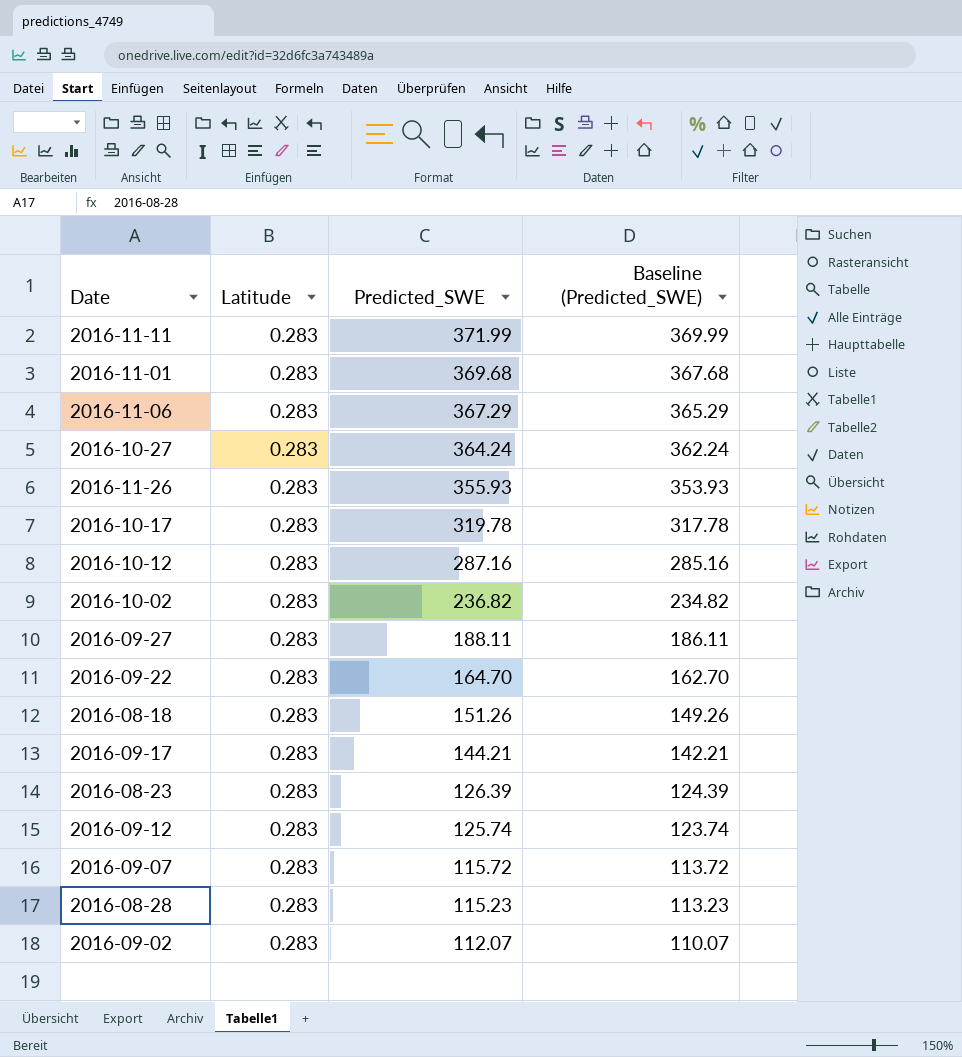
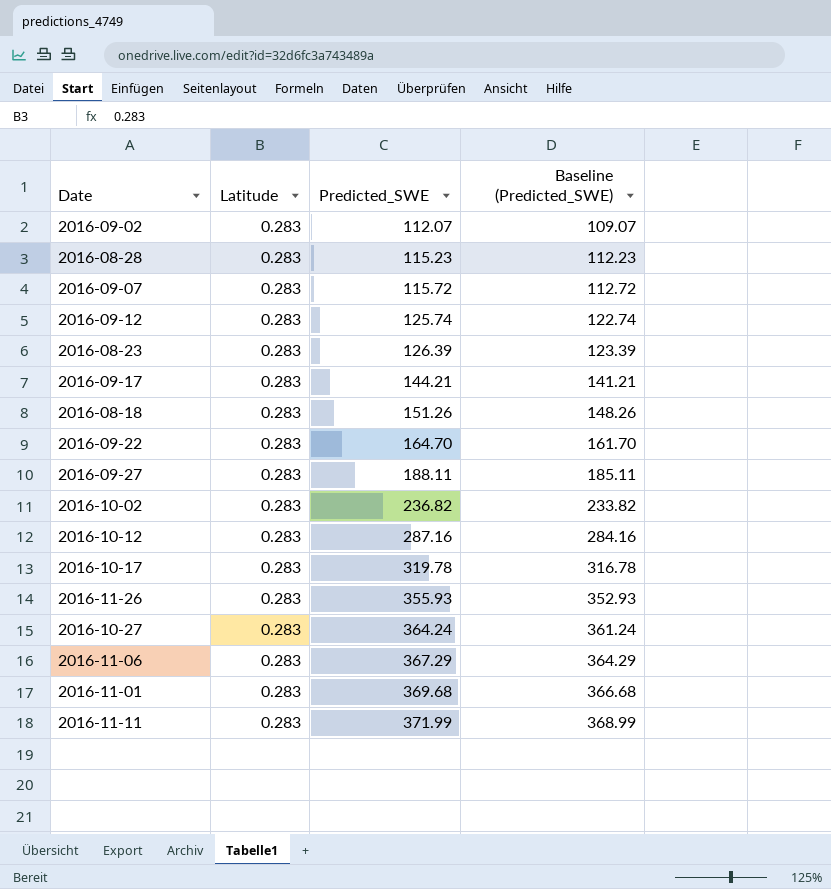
row order: Predicted_SWE descending -> Predicted_SWE ascending
column Baseline (Predicted_SWE) | formula: [Predicted_SWE] - 2 -> [Predicted_SWE] - 3

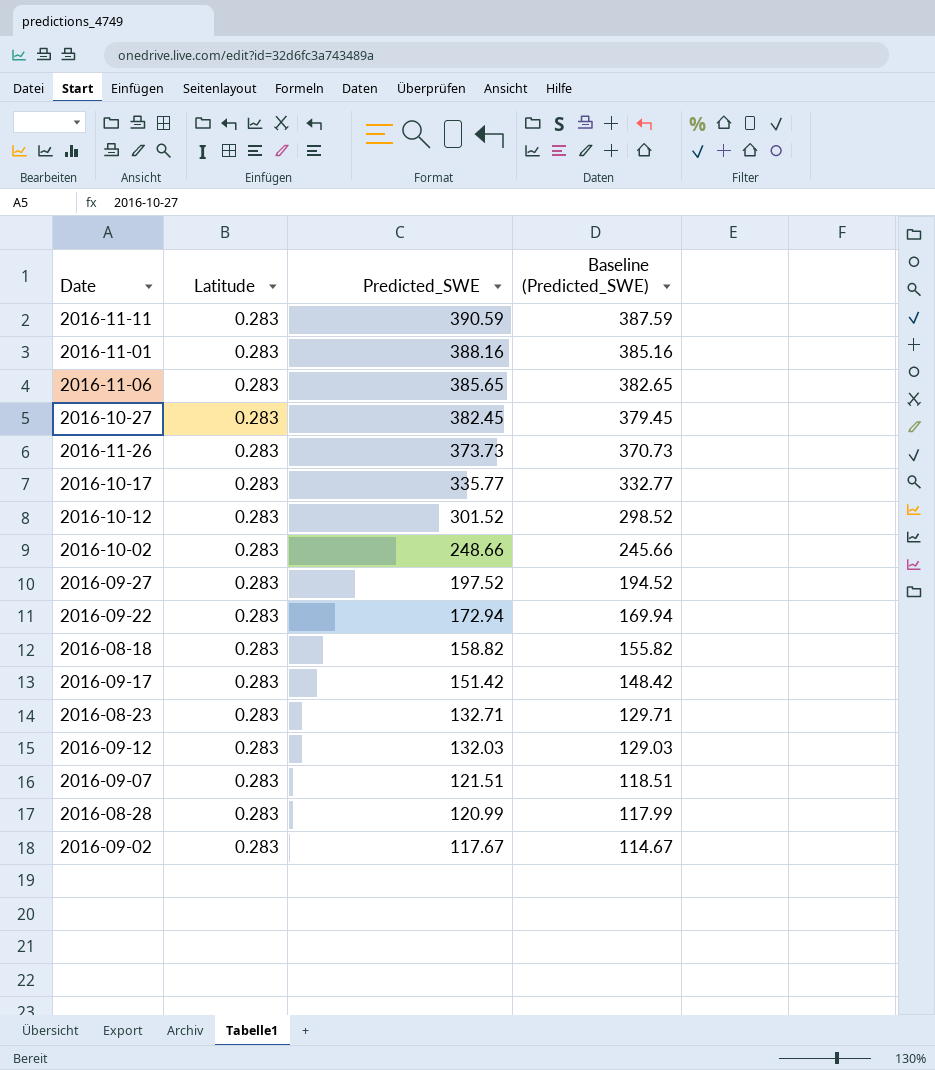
row order: Predicted_SWE ascending -> Predicted_SWE descending
2016-11-11 | Predicted_SWE: 371.99 -> 390.59
2016-11-11 | Baseline (Predicted_SWE): 368.99 -> 387.59
2016-11-01 | Predicted_SWE: 369.68 -> 388.16
2016-11-01 | Baseline (Predicted_SWE): 366.68 -> 385.16
2016-11-06 | Predicted_SWE: 367.29 -> 385.65
2016-11-06 | Baseline (Predicted_SWE): 364.29 -> 382.65
2016-10-27 | Predicted_SWE: 364.24 -> 382.45
2016-10-27 | Baseline (Predicted_SWE): 361.24 -> 379.45
2016-11-26 | Predicted_SWE: 355.93 -> 373.73
2016-11-26 | Baseline (Predicted_SWE): 352.93 -> 370.73
2016-10-17 | Predicted_SWE: 319.78 -> 335.77
2016-10-17 | Baseline (Predicted_SWE): 316.78 -> 332.77
2016-10-12 | Predicted_SWE: 287.16 -> 301.52
2016-10-12 | Baseline (Predicted_SWE): 284.16 -> 298.52
2016-10-02 | Predicted_SWE: 236.82 -> 248.66
2016-10-02 | Baseline (Predicted_SWE): 233.82 -> 245.66
2016-09-27 | Predicted_SWE: 188.11 -> 197.52
2016-09-27 | Baseline (Predicted_SWE): 185.11 -> 194.52
2016-09-22 | Predicted_SWE: 164.70 -> 172.94
2016-09-22 | Baseline (Predicted_SWE): 161.70 -> 169.94
2016-08-18 | Predicted_SWE: 151.26 -> 158.82
2016-08-18 | Baseline (Predicted_SWE): 148.26 -> 155.82
2016-09-17 | Predicted_SWE: 144.21 -> 151.42
2016-09-17 | Baseline (Predicted_SWE): 141.21 -> 148.42
2016-08-23 | Predicted_SWE: 126.39 -> 132.71
2016-08-23 | Baseline (Predicted_SWE): 123.39 -> 129.71
2016-09-12 | Predicted_SWE: 125.74 -> 132.03
2016-09-12 | Baseline (Predicted_SWE): 122.74 -> 129.03
2016-09-07 | Predicted_SWE: 115.72 -> 121.51
2016-09-07 | Baseline (Predicted_SWE): 112.72 -> 118.51
2016-08-28 | Predicted_SWE: 115.23 -> 120.99
2016-08-28 | Baseline (Predicted_SWE): 112.23 -> 117.99
2016-09-02 | Predicted_SWE: 112.07 -> 117.67
2016-09-02 | Baseline (Predicted_SWE): 109.07 -> 114.67

